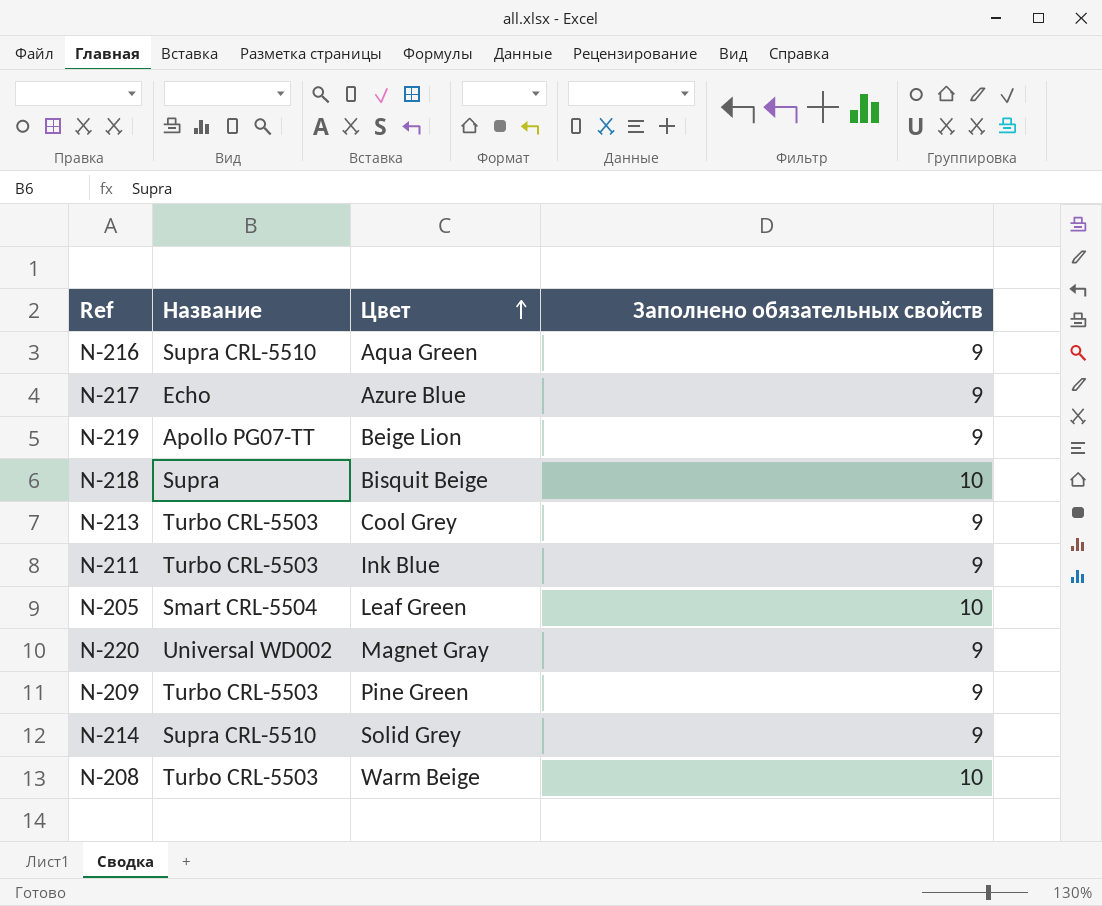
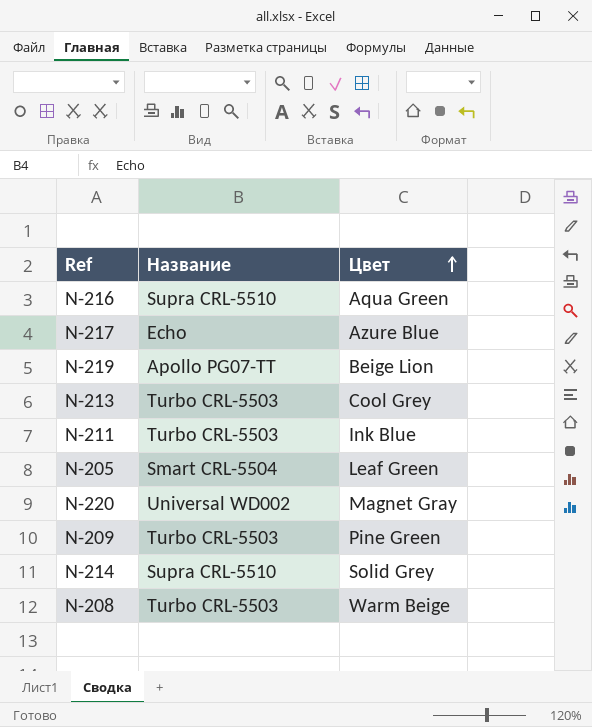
column Заполнено обязательных свойств | position: 4 -> none
row N-218: Supra | Bisquit Beige | 10 -> none

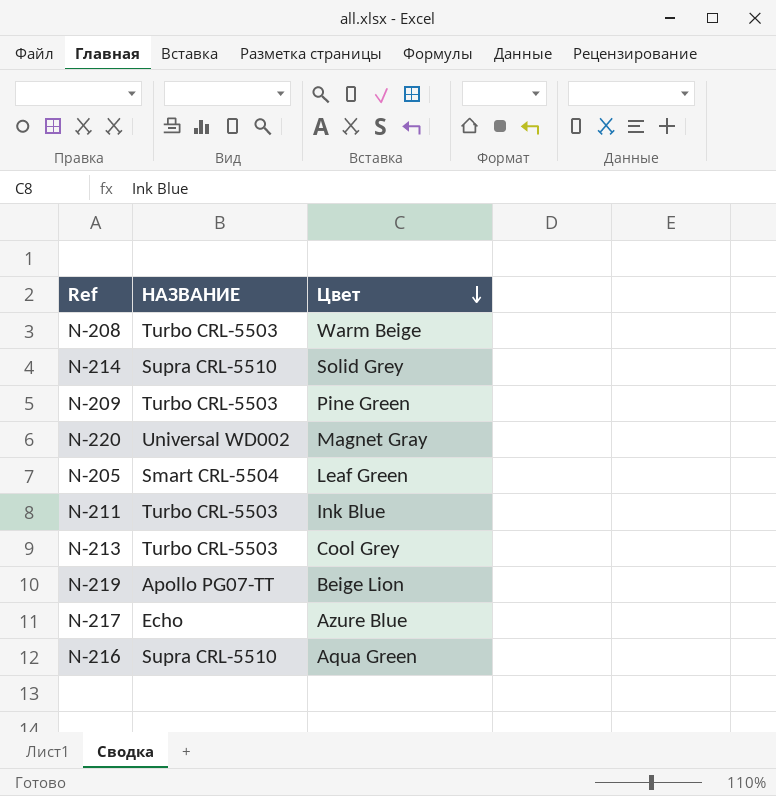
row order: Цвет ascending -> Цвет descending
column name: Название -> НАЗВАНИЕ

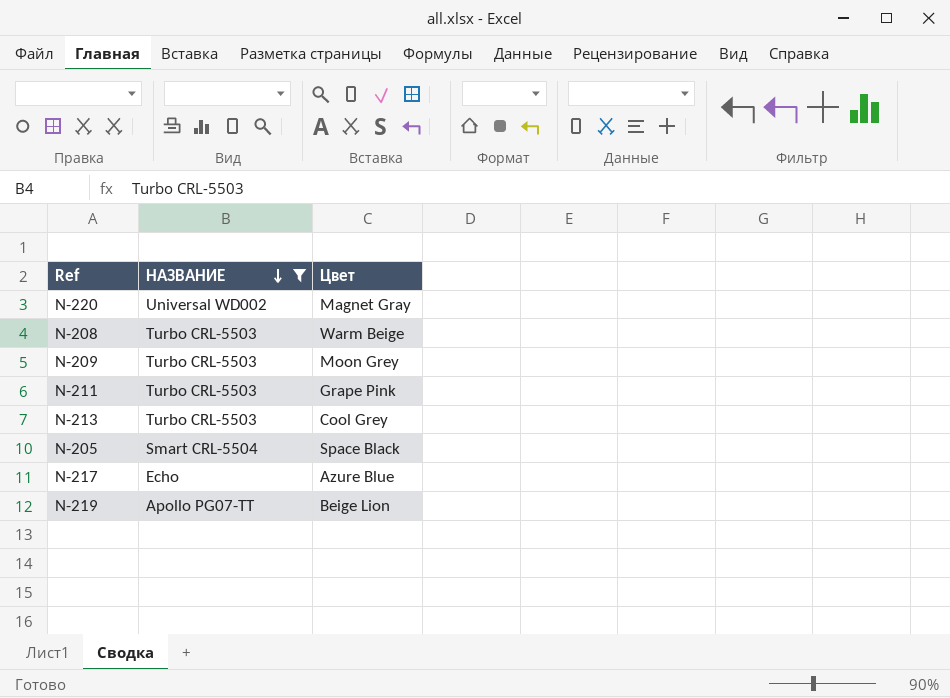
filter: none -> НАЗВАНИЕ != Supra CRL-5510
row order: Цвет descending -> НАЗВАНИЕ descending
N-209 | Цвет: Pine Green -> Moon Grey
N-211 | Цвет: Ink Blue -> Grape Pink
N-205 | Цвет: Leaf Green -> Space Black

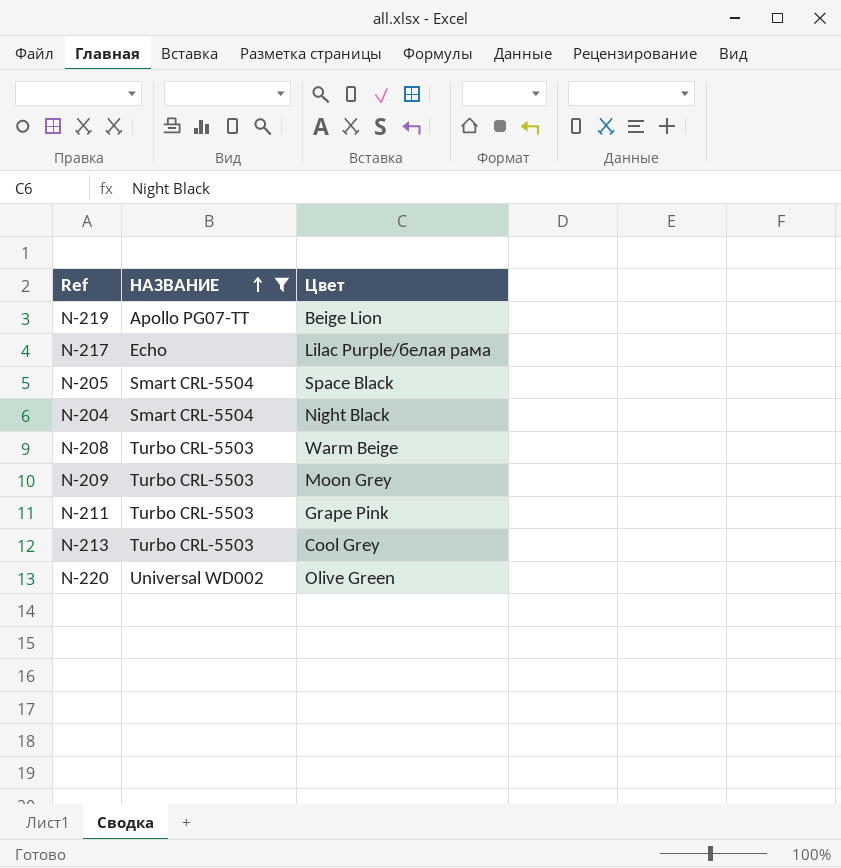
row order: НАЗВАНИЕ descending -> НАЗВАНИЕ ascending
N-217 | Цвет: Azure Blue -> Lilac Purple/белая рама
row N-204: none -> Smart CRL-5504 | Night Black
N-220 | Цвет: Magnet Gray -> Olive Green

